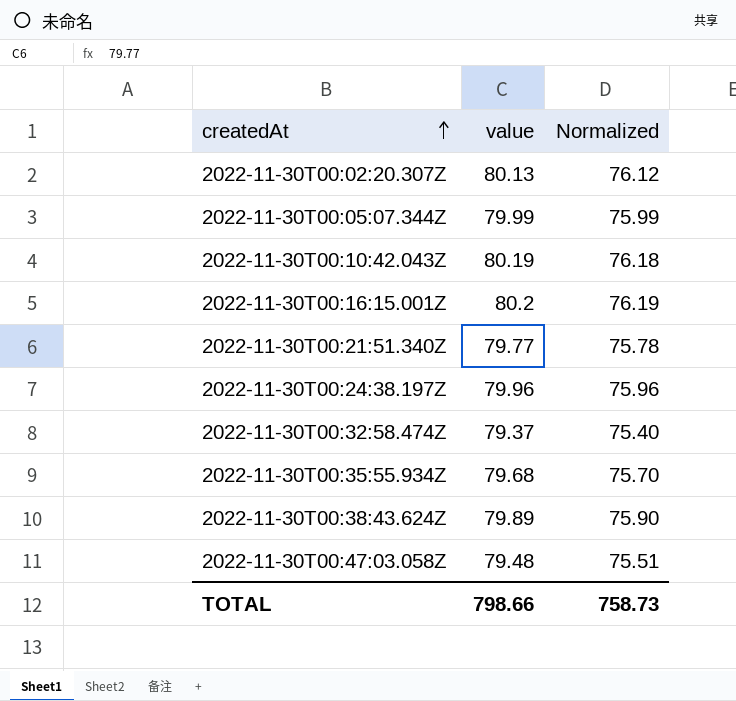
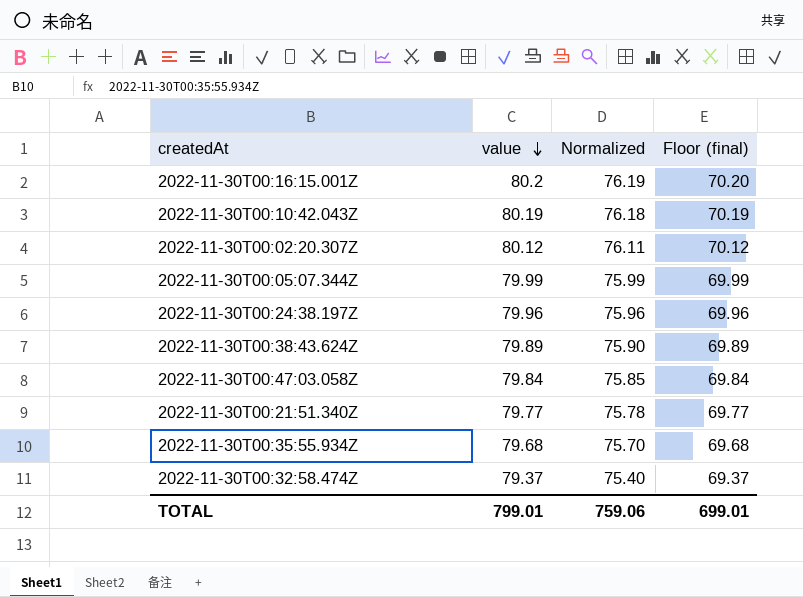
row order: createdAt ascending -> value descending
column Floor (final) | formula: none -> [value] - 10
2022-11-30T00:02:20.307Z | value: 80.13 -> 80.12
2022-11-30T00:02:20.307Z | Normalized: 76.12 -> 76.11
2022-11-30T00:47:03.058Z | value: 79.48 -> 79.84
2022-11-30T00:47:03.058Z | Normalized: 75.51 -> 75.85
TOTAL | value: 798.66 -> 799.01
TOTAL | Normalized: 758.73 -> 759.06

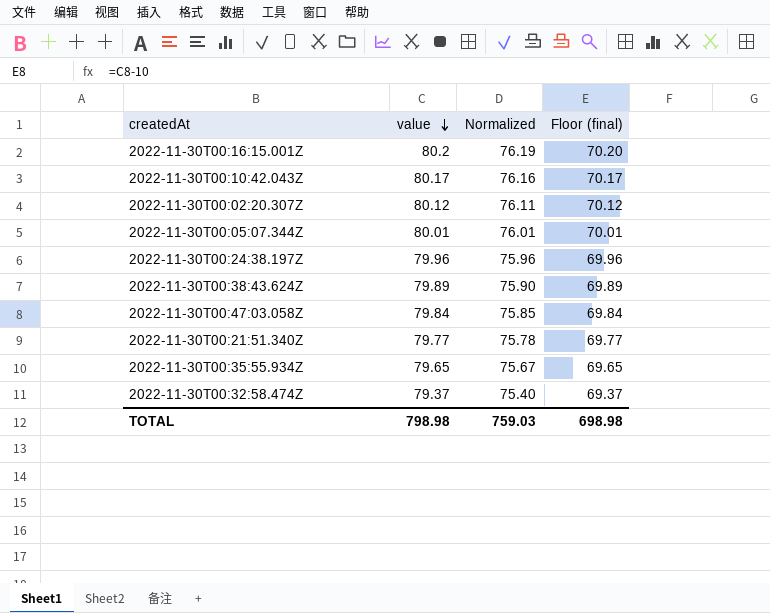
2022-11-30T00:10:42.043Z | value: 80.19 -> 80.17
2022-11-30T00:10:42.043Z | Normalized: 76.18 -> 76.16
2022-11-30T00:10:42.043Z | Floor (final): 70.19 -> 70.17
2022-11-30T00:05:07.344Z | value: 79.99 -> 80.01
2022-11-30T00:05:07.344Z | Normalized: 75.99 -> 76.01
2022-11-30T00:05:07.344Z | Floor (final): 69.99 -> 70.01
2022-11-30T00:35:55.934Z | value: 79.68 -> 79.65
2022-11-30T00:35:55.934Z | Normalized: 75.70 -> 75.67
2022-11-30T00:35:55.934Z | Floor (final): 69.68 -> 69.65
TOTAL | value: 799.01 -> 798.98
TOTAL | Normalized: 759.06 -> 759.03
TOTAL | Floor (final): 699.01 -> 698.98

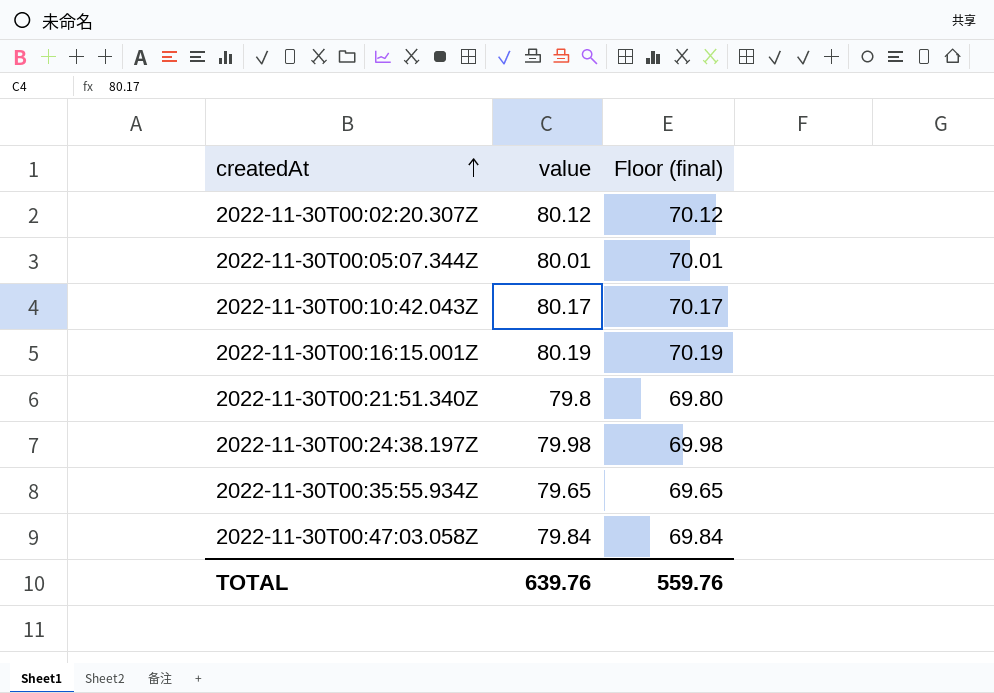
row order: value descending -> createdAt ascending
column Normalized | formula: [value] * 0.95 -> none
row 2022-11-30T00:38:43.624Z: 79.89 | 75.90 | 69.89 -> none
row 2022-11-30T00:32:58.474Z: 79.37 | 75.40 | 69.37 -> none
2022-11-30T00:16:15.001Z | value: 80.2 -> 80.19
2022-11-30T00:16:15.001Z | Floor (final): 70.20 -> 70.19
2022-11-30T00:21:51.340Z | value: 79.77 -> 79.8
2022-11-30T00:21:51.340Z | Floor (final): 69.77 -> 69.80
2022-11-30T00:24:38.197Z | value: 79.96 -> 79.98
2022-11-30T00:24:38.197Z | Floor (final): 69.96 -> 69.98
TOTAL | value: 798.98 -> 639.76
TOTAL | Floor (final): 698.98 -> 559.76

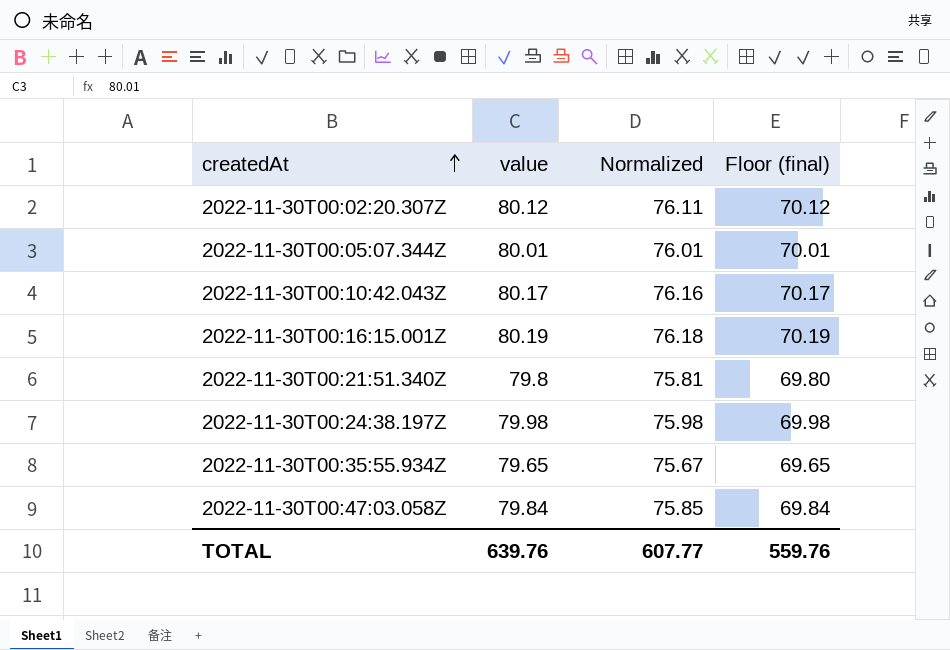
column Normalized | formula: none -> [value] * 0.95

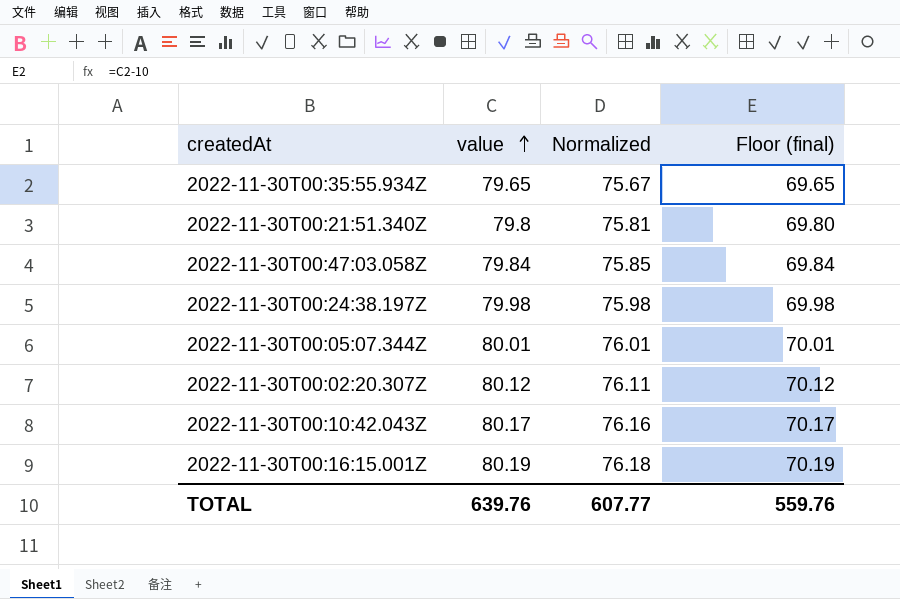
row order: createdAt ascending -> value ascending

